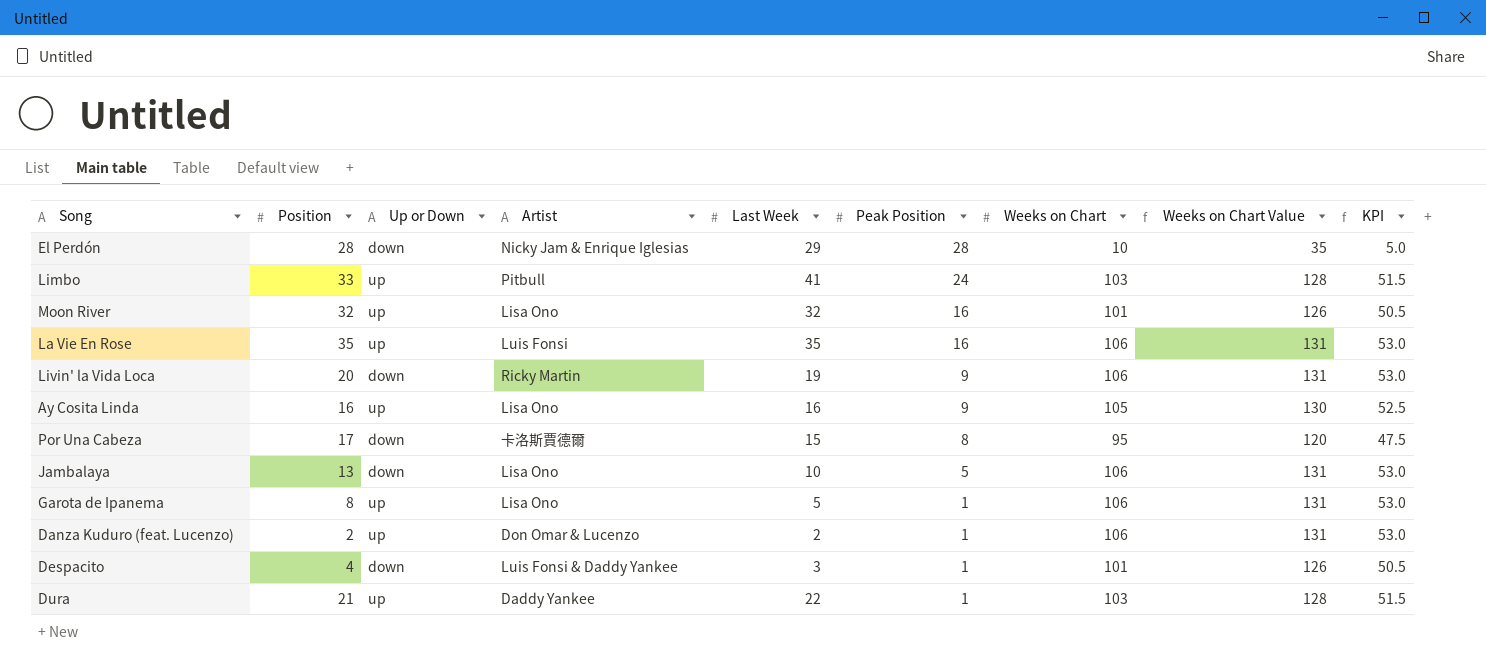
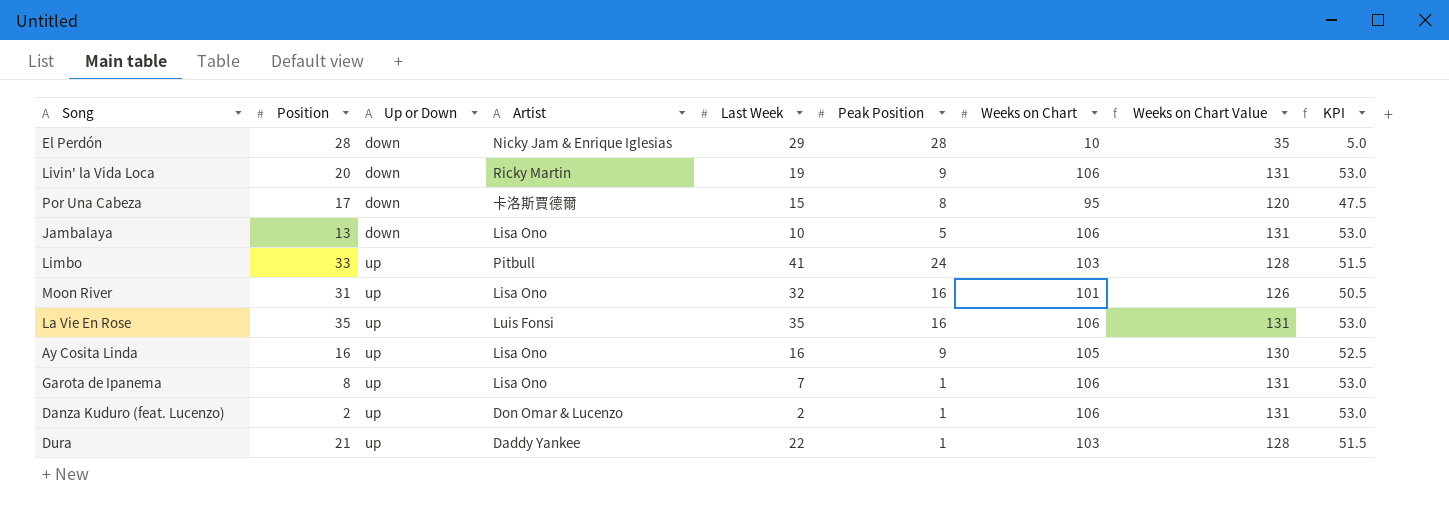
row order: Peak Position descending -> Up or Down ascending
row Despacito: 4 | down | Luis Fonsi & Daddy Yankee | 3 | 1 | 101 | 126 | 50.5 -> none
Moon River | Position: 32 -> 31
Garota de Ipanema | Last Week: 5 -> 7

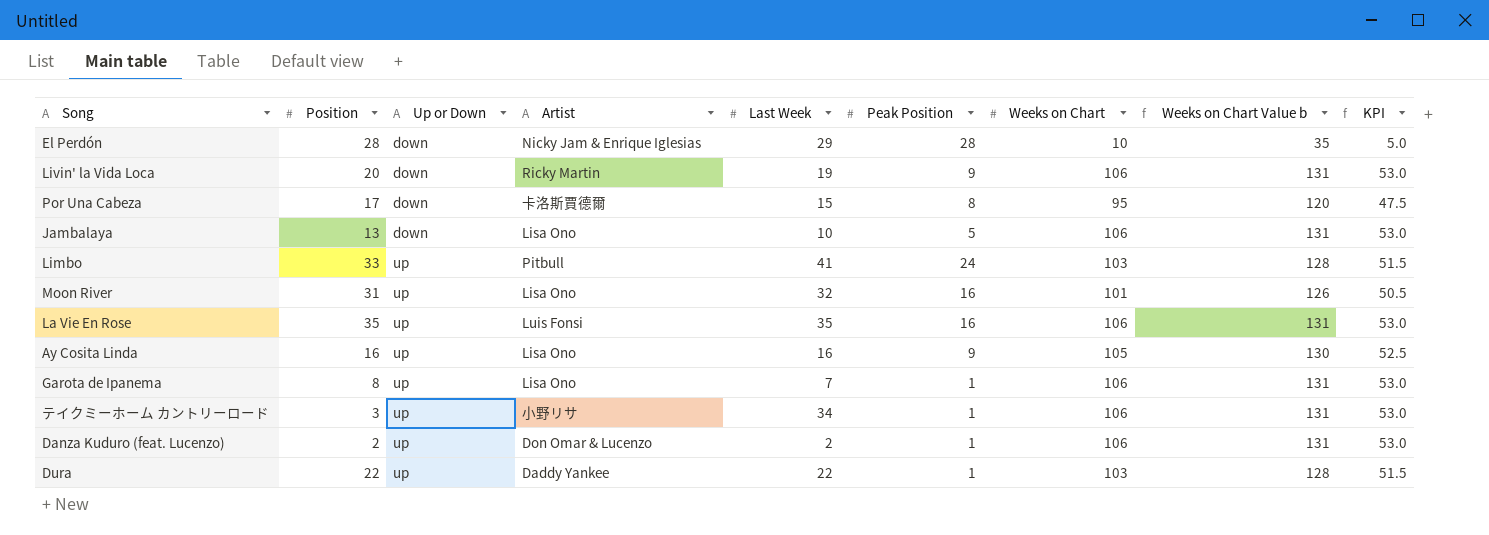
column name: Weeks on Chart Value -> Weeks on Chart Value b
row テイクミーホーム カントリーロード: none -> 3 | up | 小野リサ | 34 | 1 | 106 | 131 | 53.0
Dura | Position: 21 -> 22

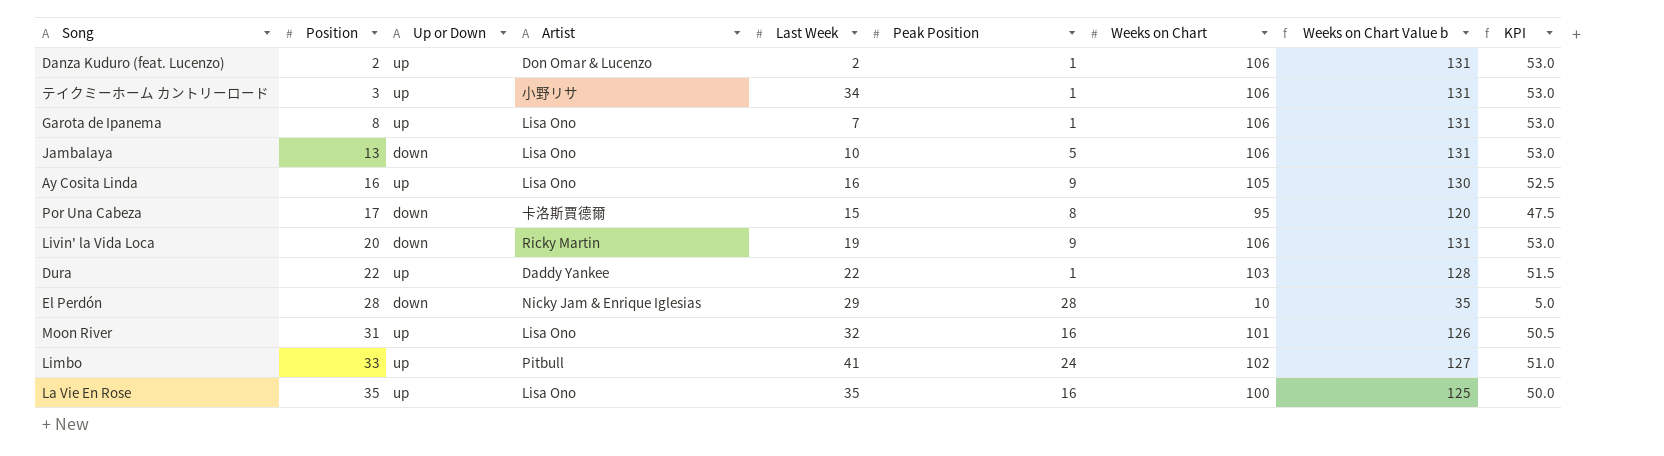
row order: Up or Down ascending -> Position ascending
Limbo | Weeks on Chart: 103 -> 102
Limbo | Weeks on Chart Value b: 128 -> 127
Limbo | KPI: 51.5 -> 51.0
La Vie En Rose | Artist: Luis Fonsi -> Lisa Ono
La Vie En Rose | Weeks on Chart: 106 -> 100
La Vie En Rose | Weeks on Chart Value b: 131 -> 125
La Vie En Rose | KPI: 53.0 -> 50.0

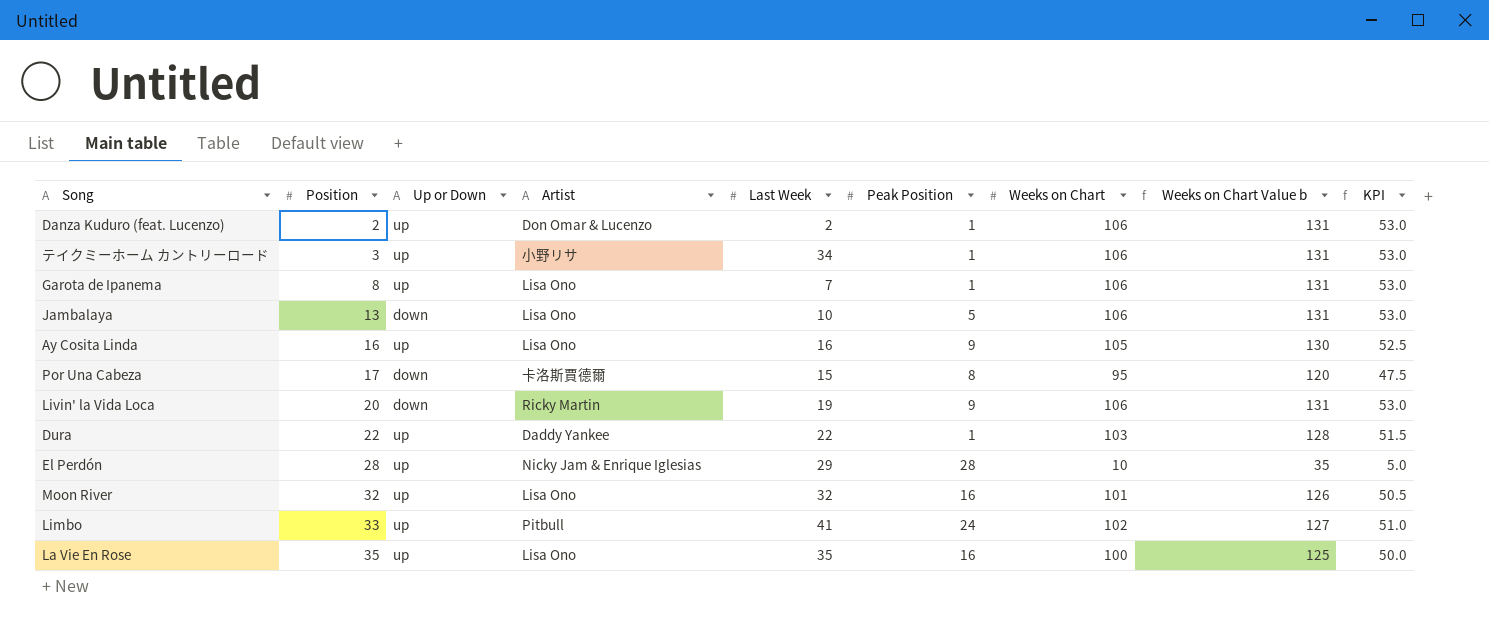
El Perdón | Up or Down: down -> up
Moon River | Position: 31 -> 32

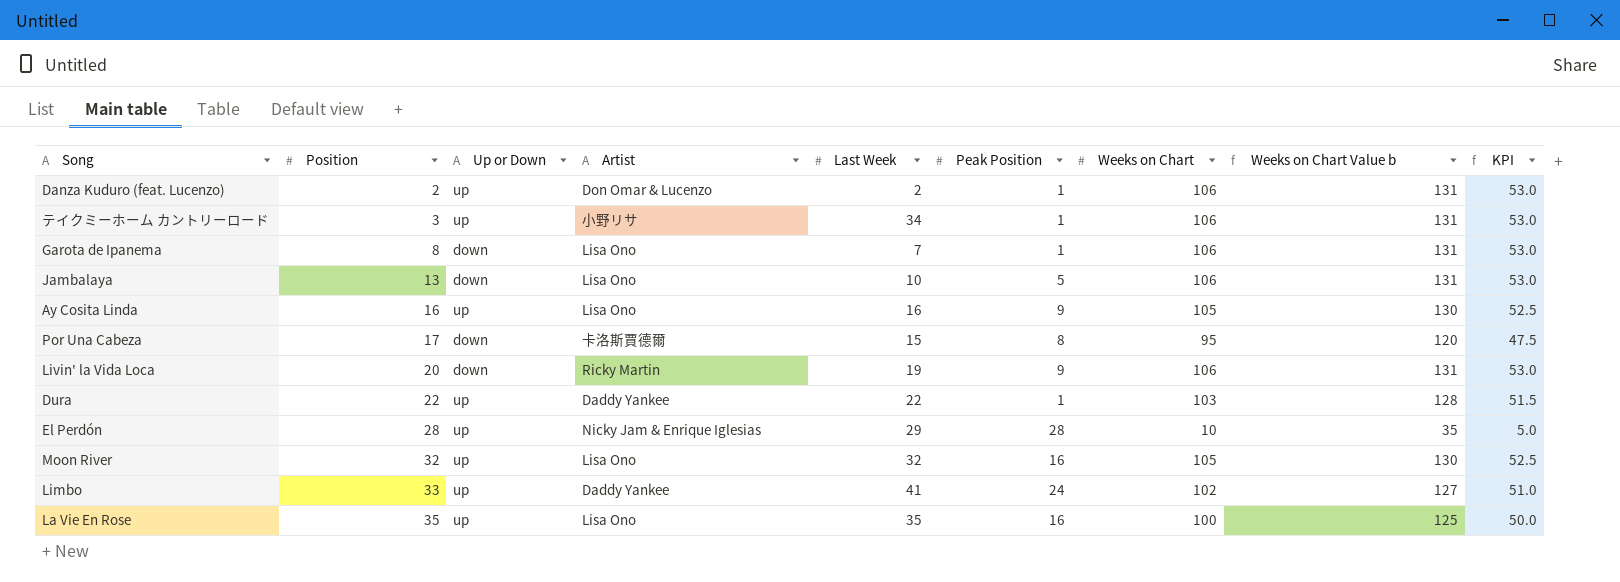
Garota de Ipanema | Up or Down: up -> down
Moon River | Weeks on Chart: 101 -> 105
Moon River | Weeks on Chart Value b: 126 -> 130
Moon River | KPI: 50.5 -> 52.5
Limbo | Artist: Pitbull -> Daddy Yankee

